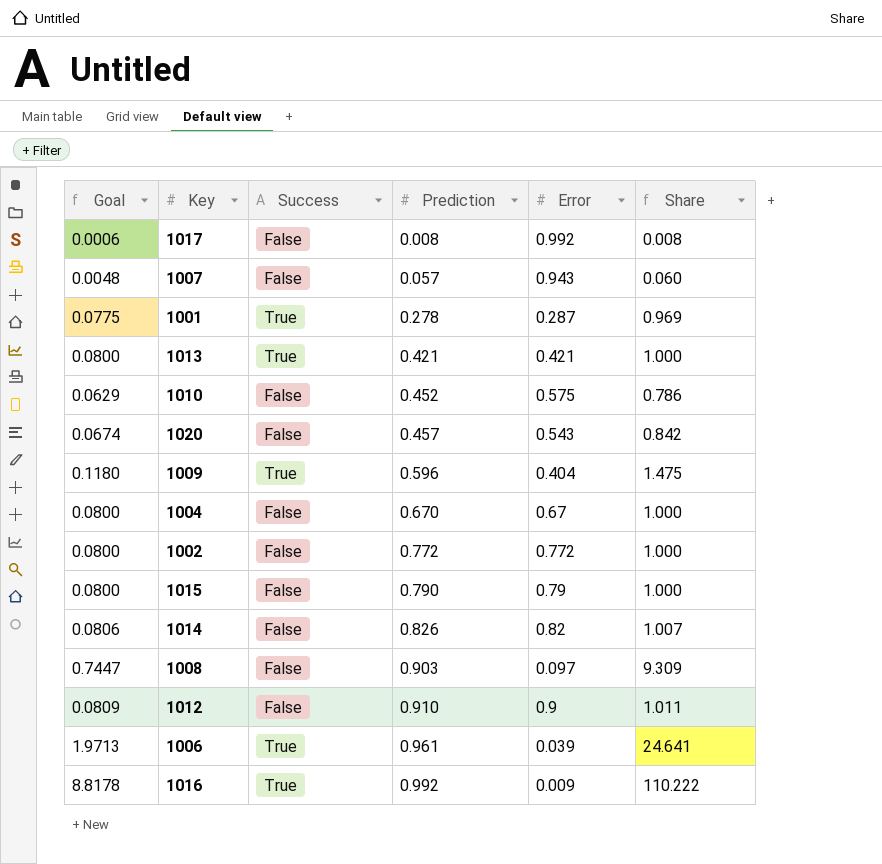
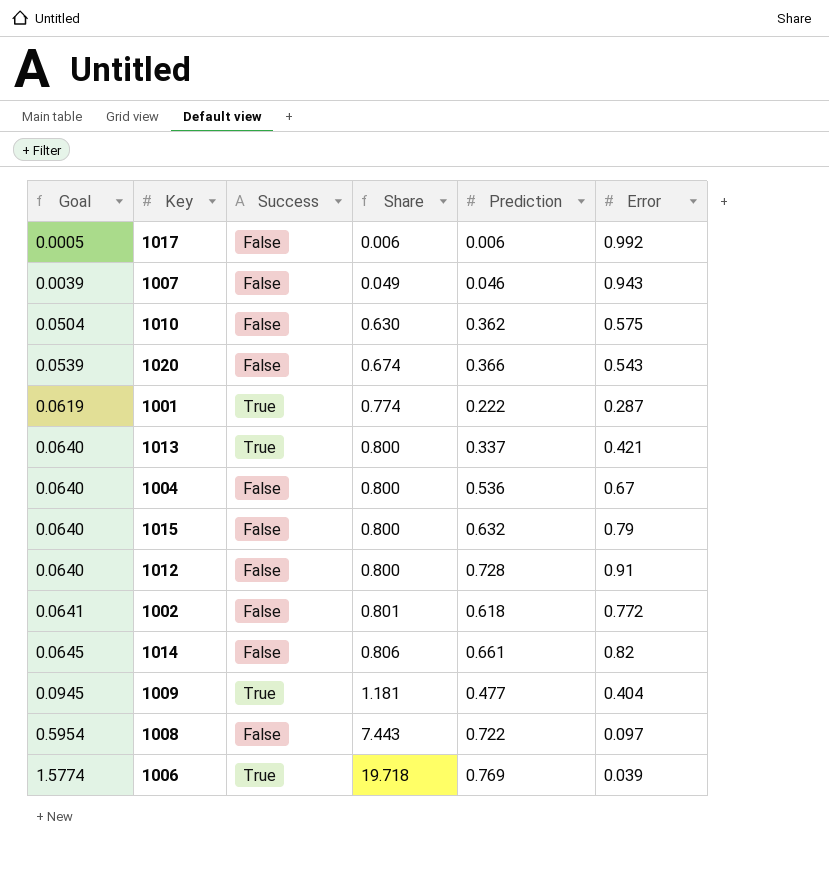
row order: Prediction ascending -> Goal ascending
column Share | position: 6 -> 4
row 1016: 8.8178 | True | 0.992 | 0.009 | 110.222 -> none
1017 | Goal: 0.0006 -> 0.0005
1017 | Share: 0.008 -> 0.006
1017 | Prediction: 0.008 -> 0.006
1007 | Goal: 0.0048 -> 0.0039
1007 | Share: 0.060 -> 0.049
1007 | Prediction: 0.057 -> 0.046
1010 | Goal: 0.0629 -> 0.0504
1010 | Share: 0.786 -> 0.630
1010 | Prediction: 0.452 -> 0.362
1020 | Goal: 0.0674 -> 0.0539
1020 | Share: 0.842 -> 0.674
1020 | Prediction: 0.457 -> 0.366
1001 | Goal: 0.0775 -> 0.0619
1001 | Share: 0.969 -> 0.774
1001 | Prediction: 0.278 -> 0.222
1013 | Goal: 0.0800 -> 0.0640
1013 | Share: 1.000 -> 0.800
1013 | Prediction: 0.421 -> 0.337
1004 | Goal: 0.0800 -> 0.0640
1004 | Share: 1.000 -> 0.800
1004 | Prediction: 0.670 -> 0.536
1015 | Goal: 0.0800 -> 0.0640
1015 | Share: 1.000 -> 0.800
1015 | Prediction: 0.790 -> 0.632
1012 | Goal: 0.0809 -> 0.0640
1012 | Share: 1.011 -> 0.800
1012 | Prediction: 0.910 -> 0.728
1012 | Error: 0.9 -> 0.91
1002 | Goal: 0.0800 -> 0.0641
1002 | Share: 1.000 -> 0.801
1002 | Prediction: 0.772 -> 0.618
1014 | Goal: 0.0806 -> 0.0645
1014 | Share: 1.007 -> 0.806
1014 | Prediction: 0.826 -> 0.661
1009 | Goal: 0.1180 -> 0.0945
1009 | Share: 1.475 -> 1.181
1009 | Prediction: 0.596 -> 0.477
1008 | Goal: 0.7447 -> 0.5954
1008 | Share: 9.309 -> 7.443
1008 | Prediction: 0.903 -> 0.722
1006 | Goal: 1.9713 -> 1.5774
1006 | Share: 24.641 -> 19.718
1006 | Prediction: 0.961 -> 0.769

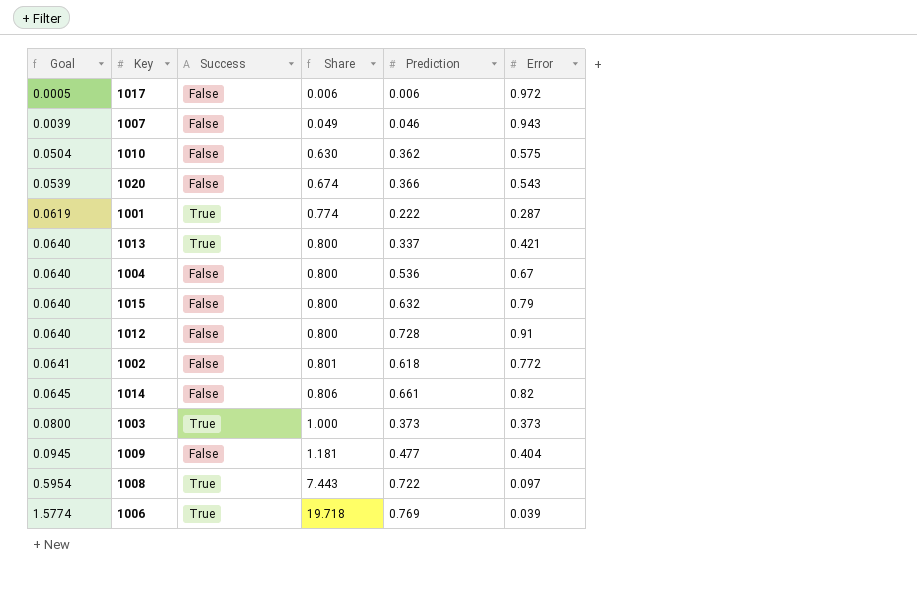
1017 | Error: 0.992 -> 0.972
row 1003: none -> 0.0800 | True | 1.000 | 0.373 | 0.373
1009 | Success: True -> False
1008 | Success: False -> True

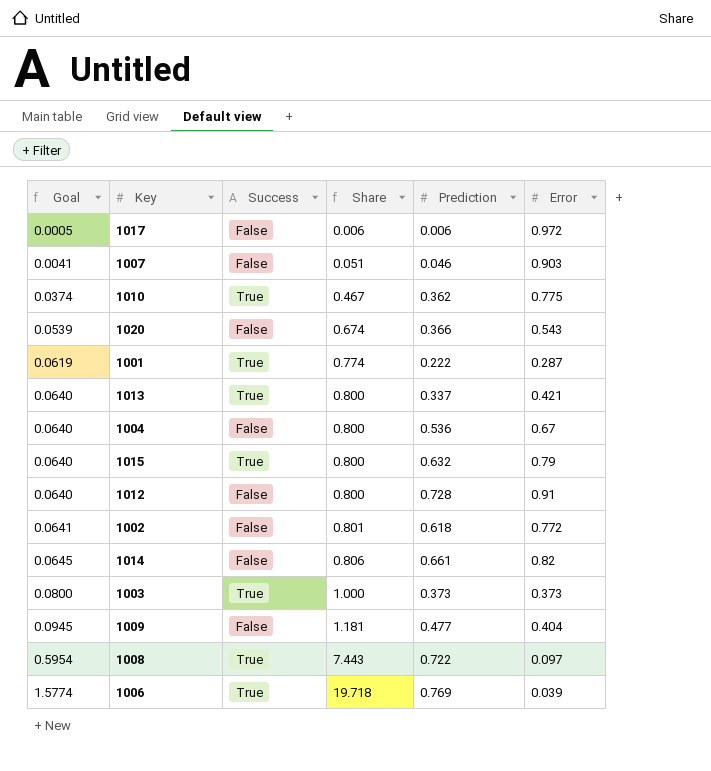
1007 | Goal: 0.0039 -> 0.0041
1007 | Share: 0.049 -> 0.051
1007 | Error: 0.943 -> 0.903
1010 | Goal: 0.0504 -> 0.0374
1010 | Success: False -> True
1010 | Share: 0.630 -> 0.467
1010 | Error: 0.575 -> 0.775
1015 | Success: False -> True

